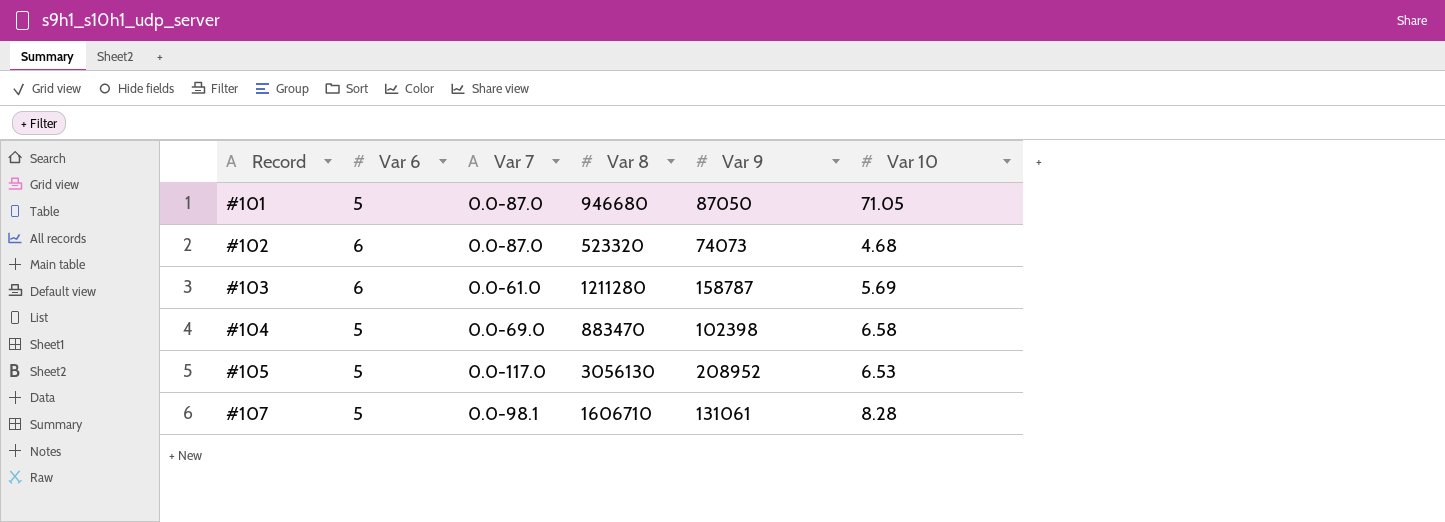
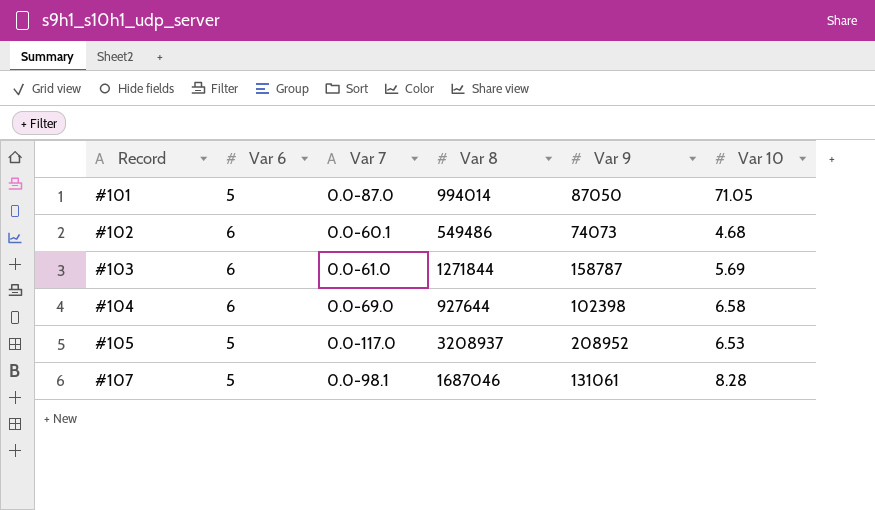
#101 | Var 8: 946680 -> 994014
#102 | Var 7: 0.0-87.0 -> 0.0-60.1
#102 | Var 8: 523320 -> 549486
#103 | Var 8: 1211280 -> 1271844
#104 | Var 6: 5 -> 6
#104 | Var 8: 883470 -> 927644
#105 | Var 8: 3056130 -> 3208937
#107 | Var 8: 1606710 -> 1687046

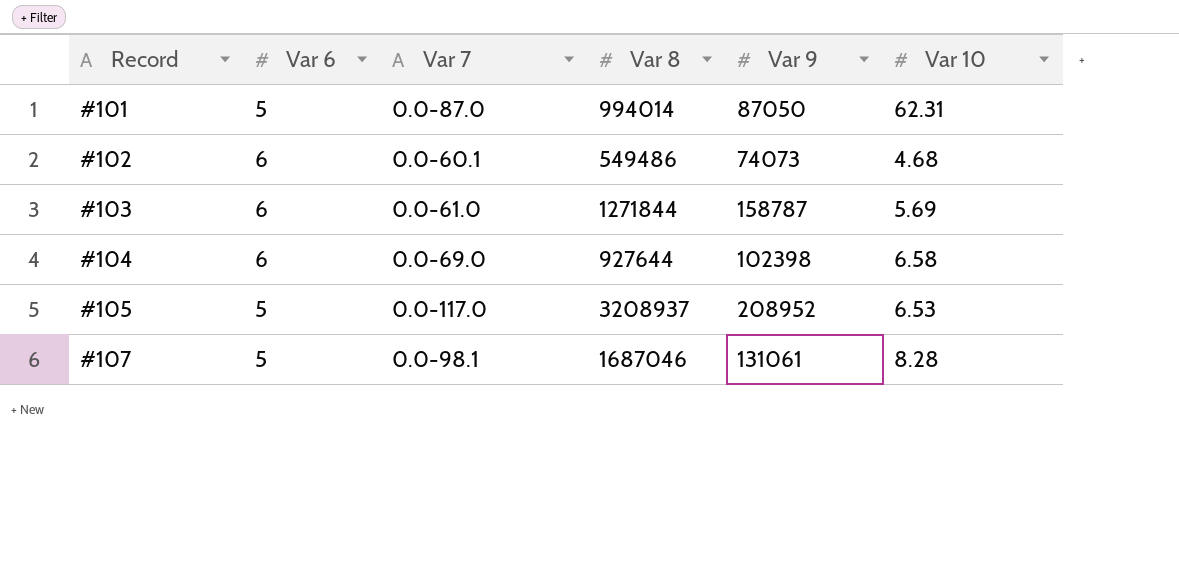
#101 | Var 10: 71.05 -> 62.31

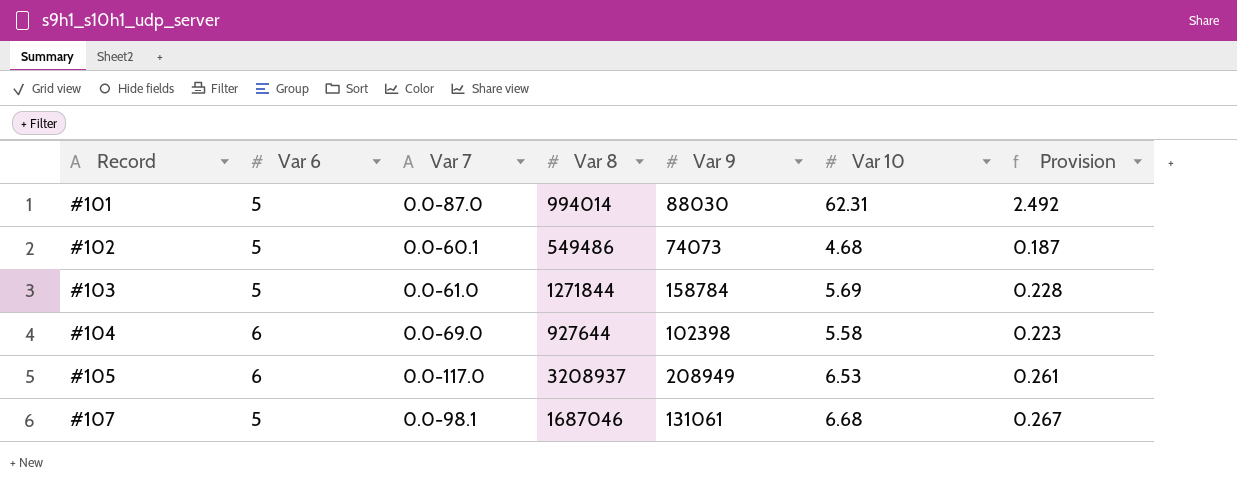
column Provision | formula: none -> [Var 10] * 0.04
#101 | Var 9: 87050 -> 88030
#102 | Var 6: 6 -> 5
#103 | Var 6: 6 -> 5
#103 | Var 9: 158787 -> 158784
#104 | Var 10: 6.58 -> 5.58
#105 | Var 6: 5 -> 6
#105 | Var 9: 208952 -> 208949
#107 | Var 10: 8.28 -> 6.68

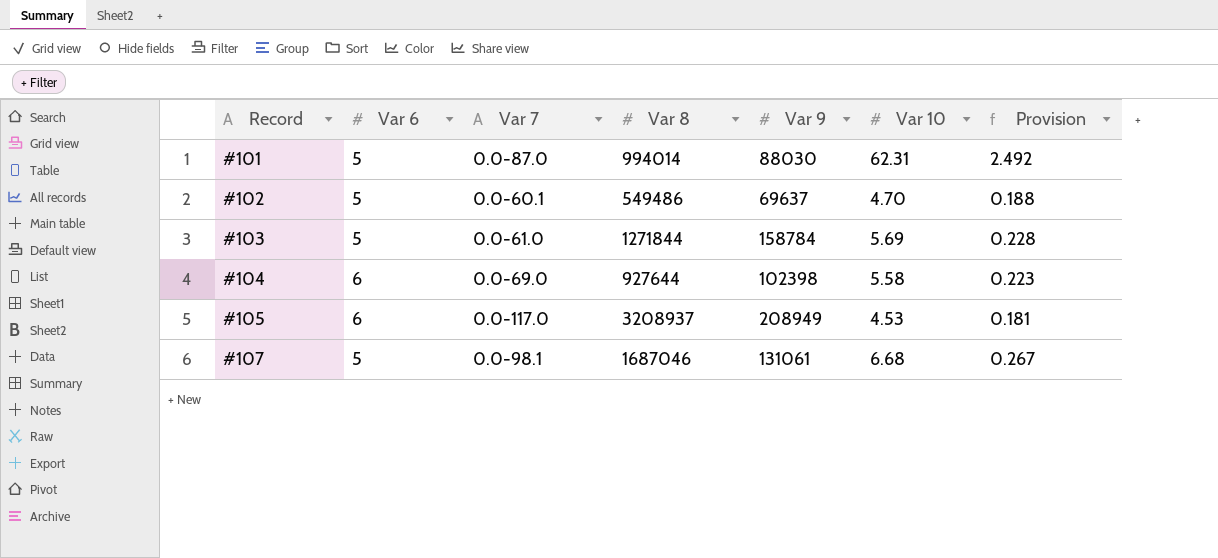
#102 | Var 9: 74073 -> 69637
#102 | Var 10: 4.68 -> 4.70
#102 | Provision: 0.187 -> 0.188
#105 | Var 10: 6.53 -> 4.53
#105 | Provision: 0.261 -> 0.181

